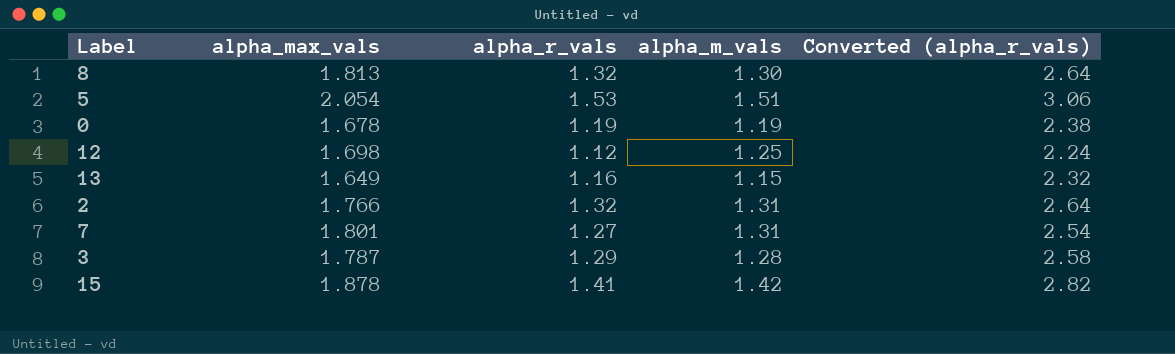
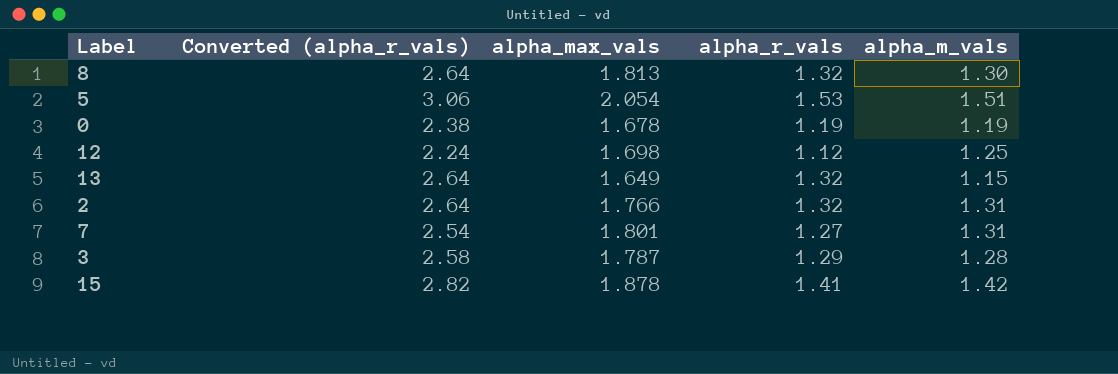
column Converted (alpha_r_vals) | position: 5 -> 2
13 | Converted (alpha_r_vals): 2.32 -> 2.64
13 | alpha_r_vals: 1.16 -> 1.32

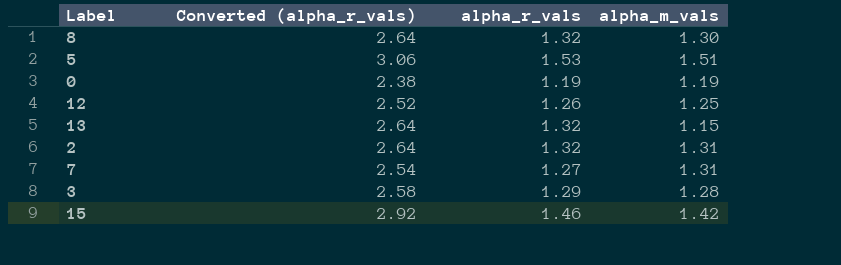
column alpha_max_vals | position: 3 -> none
12 | Converted (alpha_r_vals): 2.24 -> 2.52
12 | alpha_r_vals: 1.12 -> 1.26
15 | Converted (alpha_r_vals): 2.82 -> 2.92
15 | alpha_r_vals: 1.41 -> 1.46

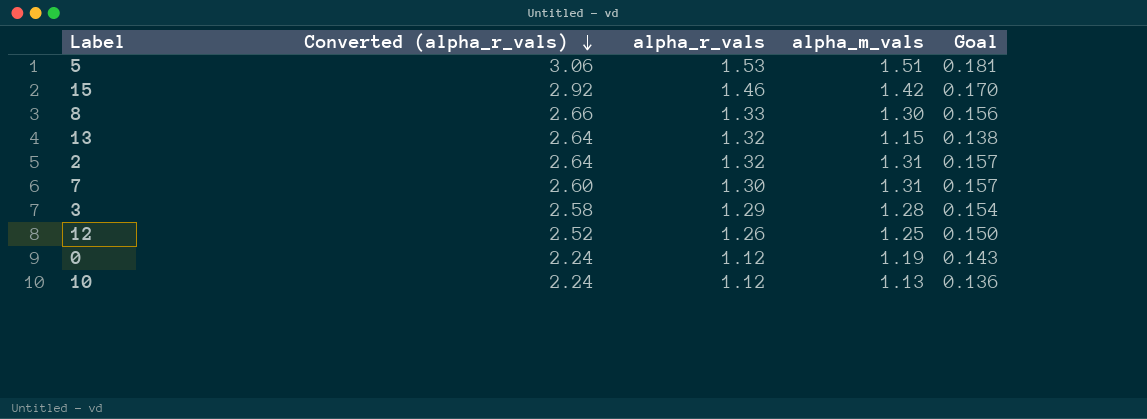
row order: none -> Converted (alpha_r_vals) descending
column Goal | formula: none -> [alpha_m_vals] * 0.12
8 | Converted (alpha_r_vals): 2.64 -> 2.66
8 | alpha_r_vals: 1.32 -> 1.33
7 | Converted (alpha_r_vals): 2.54 -> 2.60
7 | alpha_r_vals: 1.27 -> 1.30
0 | Converted (alpha_r_vals): 2.38 -> 2.24
0 | alpha_r_vals: 1.19 -> 1.12
row 10: none -> 2.24 | 1.12 | 1.13 | 0.136

